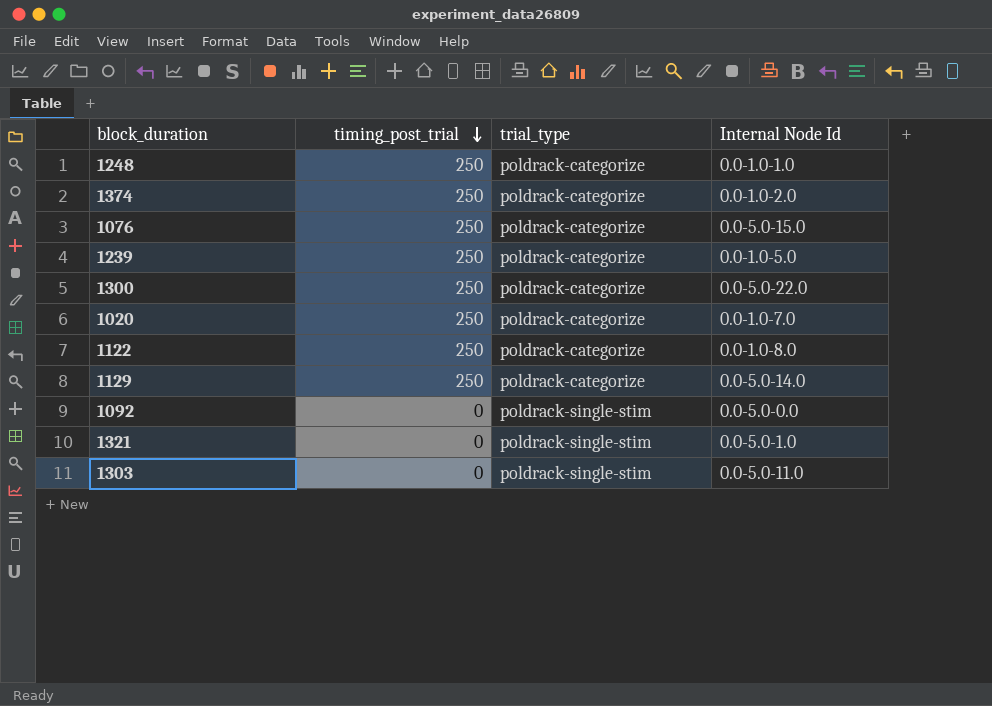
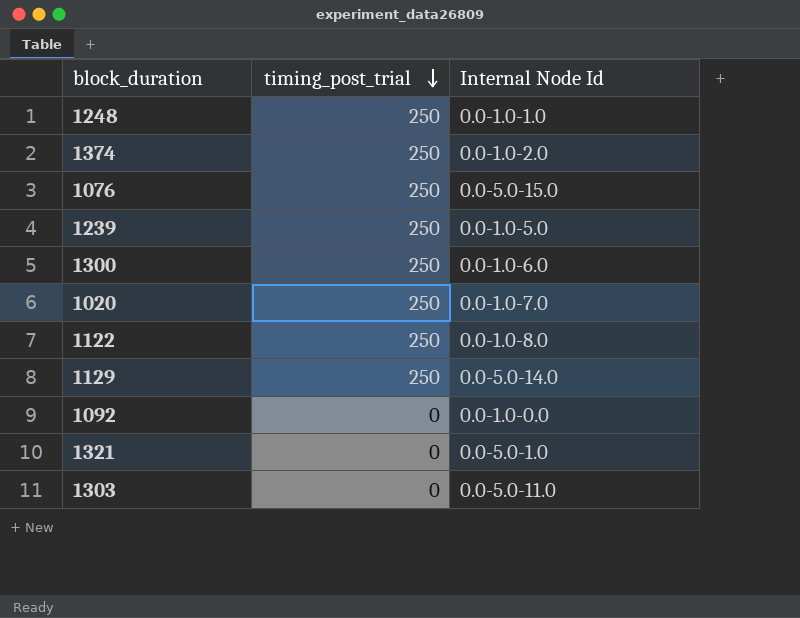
column trial_type | position: 3 -> none
1300 | Internal Node Id: 0.0-5.0-22.0 -> 0.0-1.0-6.0
1092 | Internal Node Id: 0.0-5.0-0.0 -> 0.0-1.0-0.0

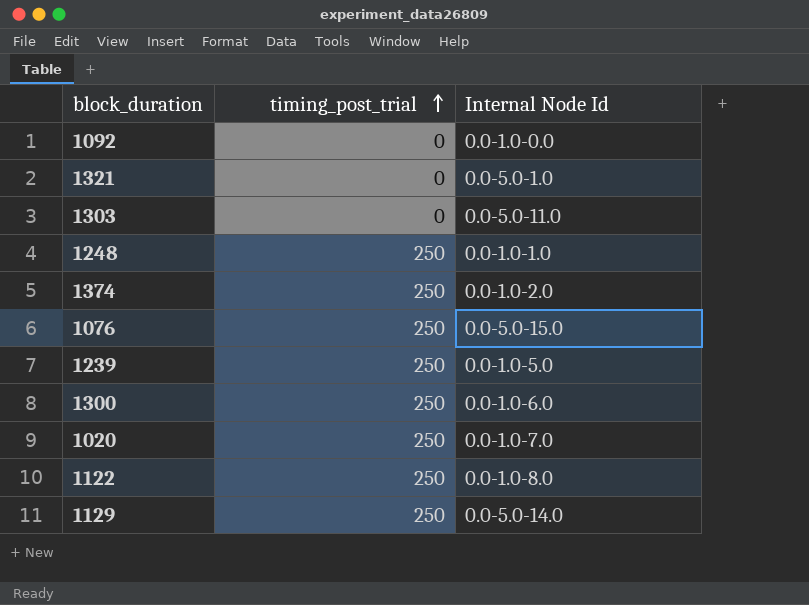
row order: timing_post_trial descending -> timing_post_trial ascending

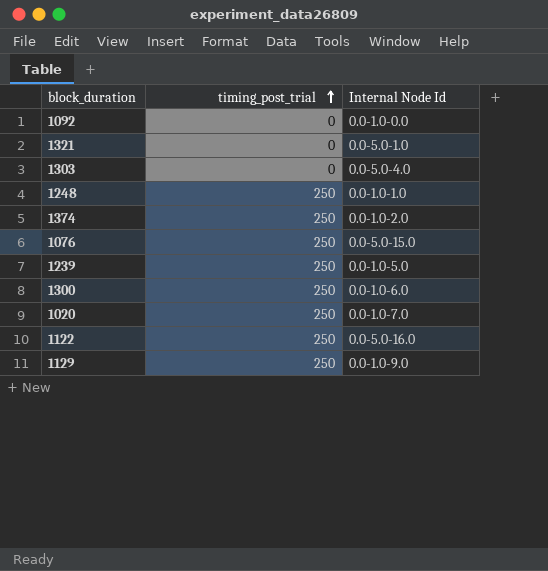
1303 | Internal Node Id: 0.0-5.0-11.0 -> 0.0-5.0-4.0
1122 | Internal Node Id: 0.0-1.0-8.0 -> 0.0-5.0-16.0
1129 | Internal Node Id: 0.0-5.0-14.0 -> 0.0-1.0-9.0

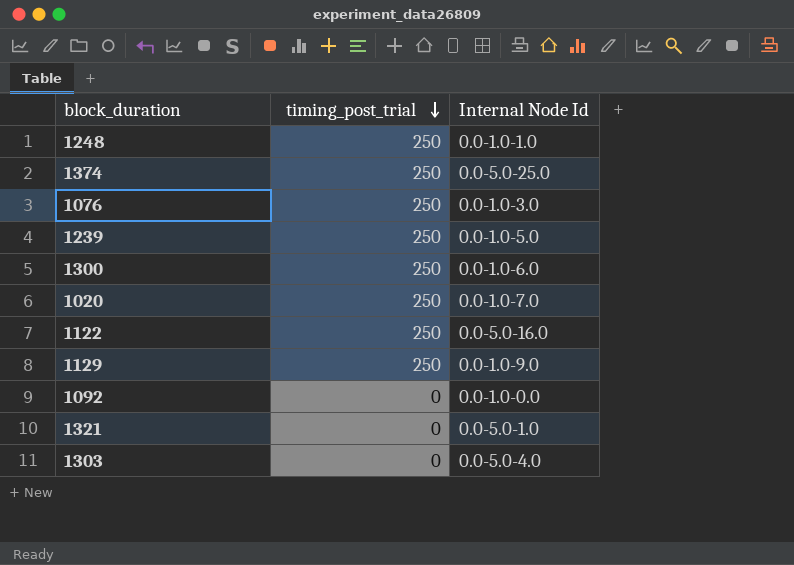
row order: timing_post_trial ascending -> timing_post_trial descending
1374 | Internal Node Id: 0.0-1.0-2.0 -> 0.0-5.0-25.0
1076 | Internal Node Id: 0.0-5.0-15.0 -> 0.0-1.0-3.0

